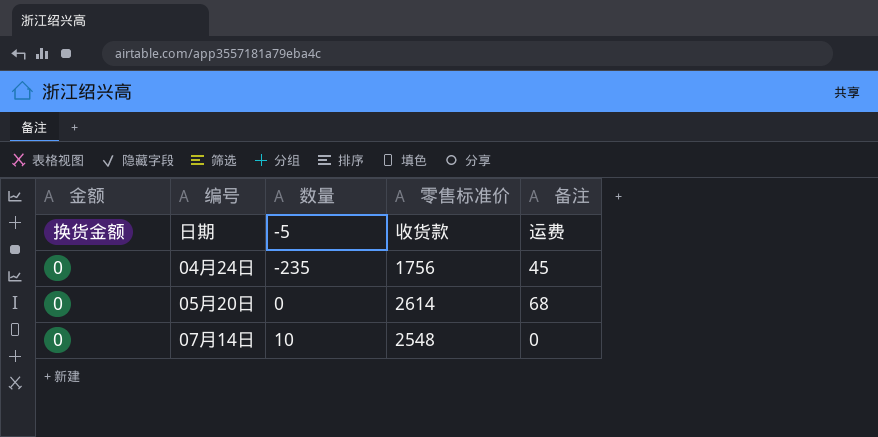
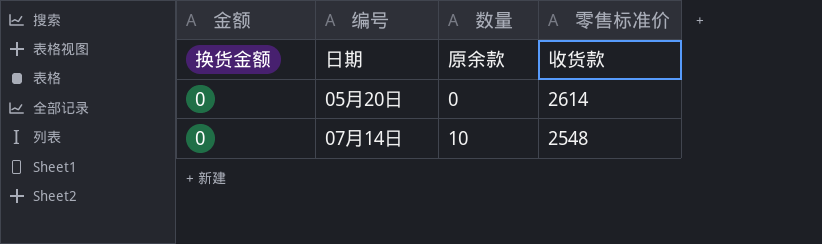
column 备注 | position: 5 -> none
row 04月24日: 0 | -235 | 1756 | 45 -> none
日期 | 数量: -5 -> 原余款

